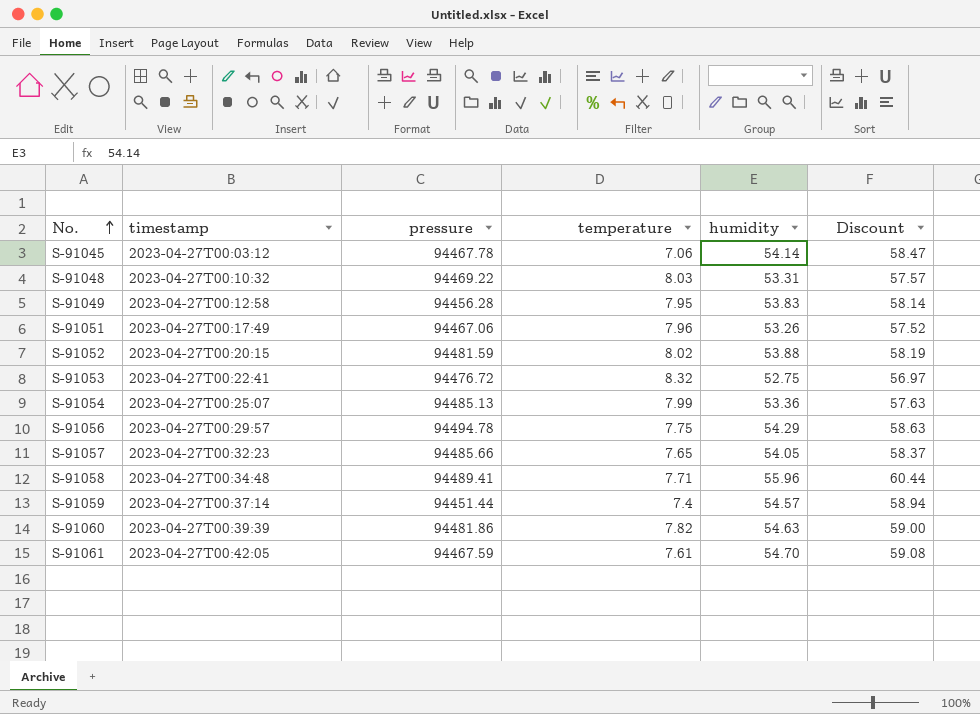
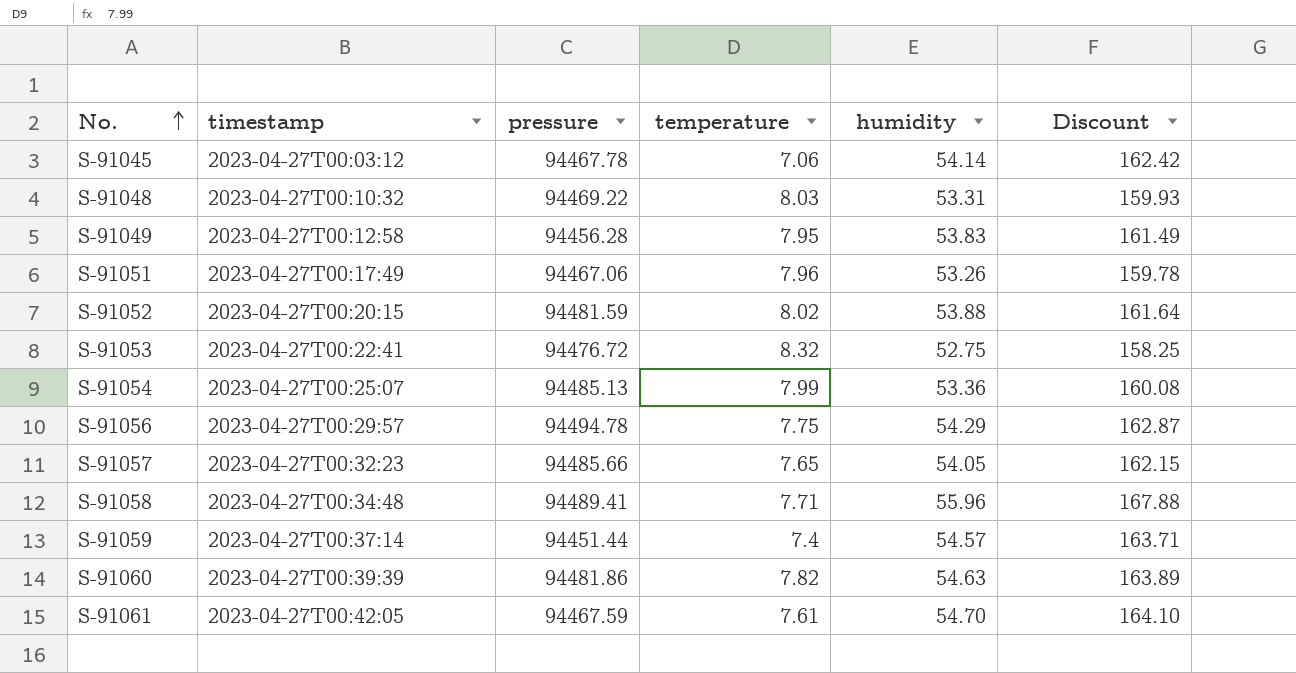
column Discount | formula: [humidity] * 1.08 -> [humidity] * 3

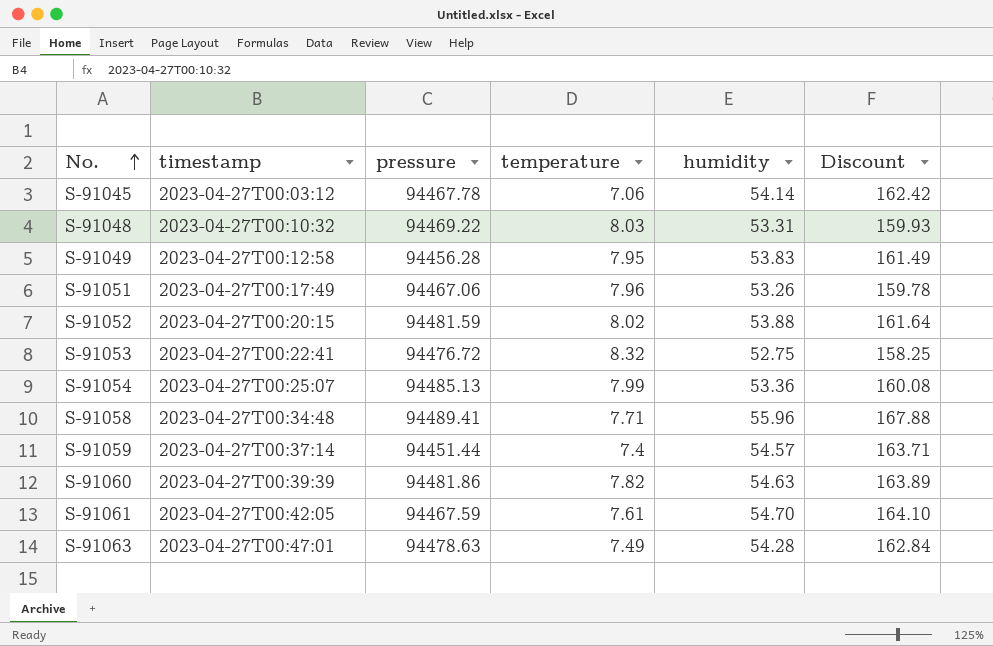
row S-91056: 2023-04-27T00:29:57 | 94494.78 | 7.75 | 54.29 | 162.87 -> none
row S-91057: 2023-04-27T00:32:23 | 94485.66 | 7.65 | 54.05 | 162.15 -> none
row S-91063: none -> 2023-04-27T00:47:01 | 94478.63 | 7.49 | 54.28 | 162.84

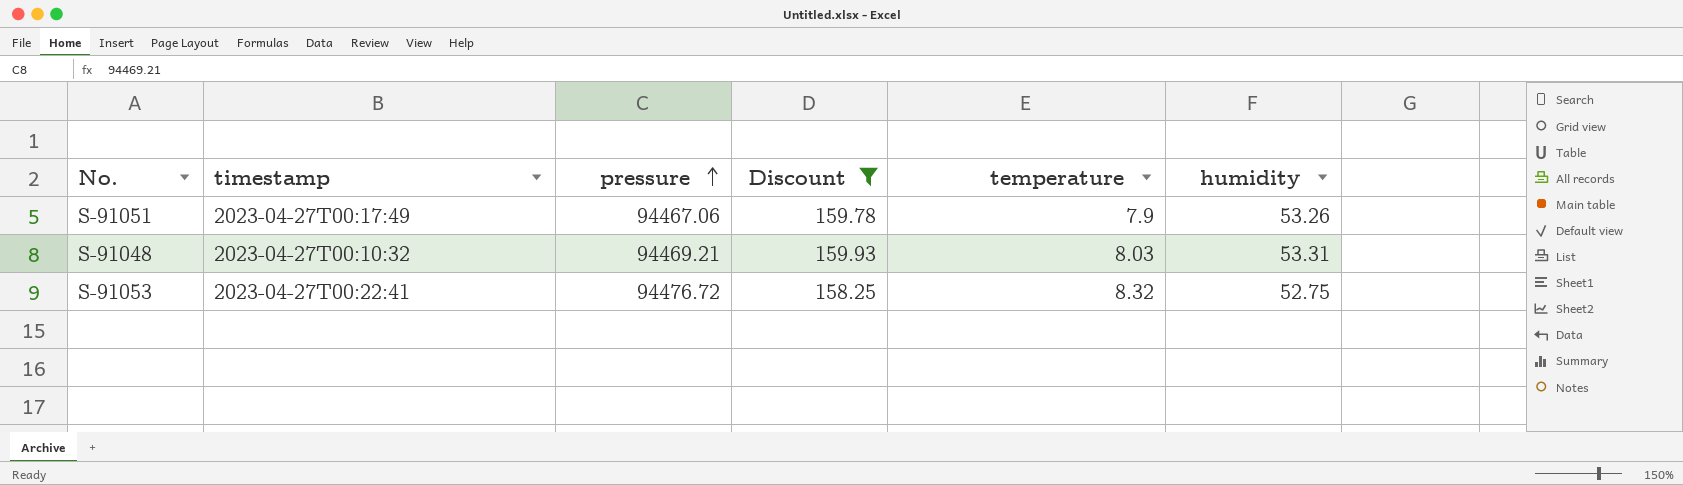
filter: none -> Discount <= 159.93
row order: No. ascending -> pressure ascending
column Discount | position: 6 -> 4
S-91051 | temperature: 7.96 -> 7.9
S-91048 | pressure: 94469.22 -> 94469.21

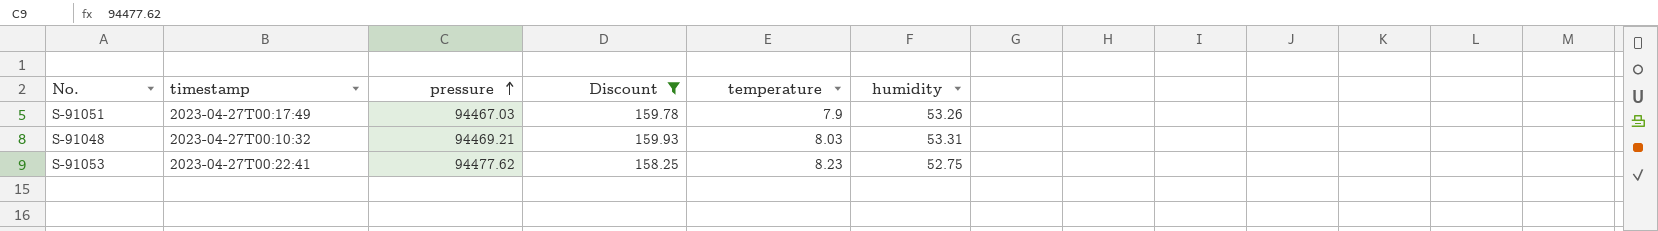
S-91051 | pressure: 94467.06 -> 94467.03
S-91053 | pressure: 94476.72 -> 94477.62
S-91053 | temperature: 8.32 -> 8.23

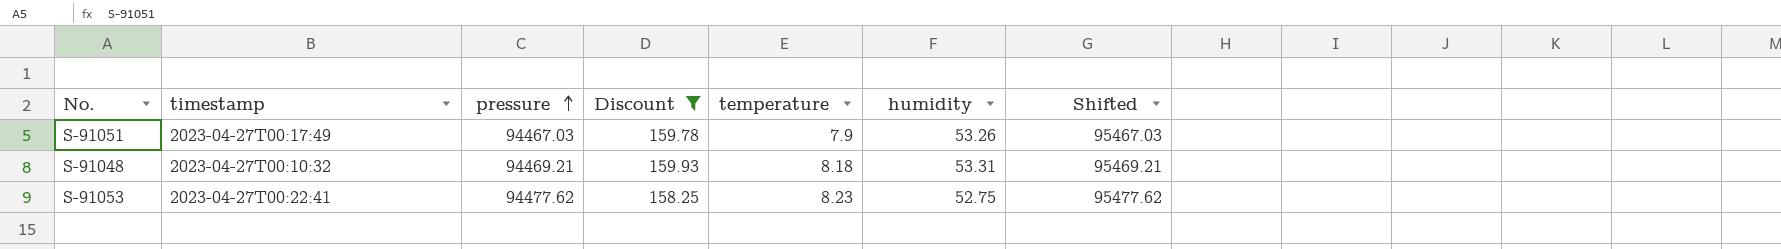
column Shifted | formula: none -> [pressure] + 1000
S-91048 | temperature: 8.03 -> 8.18

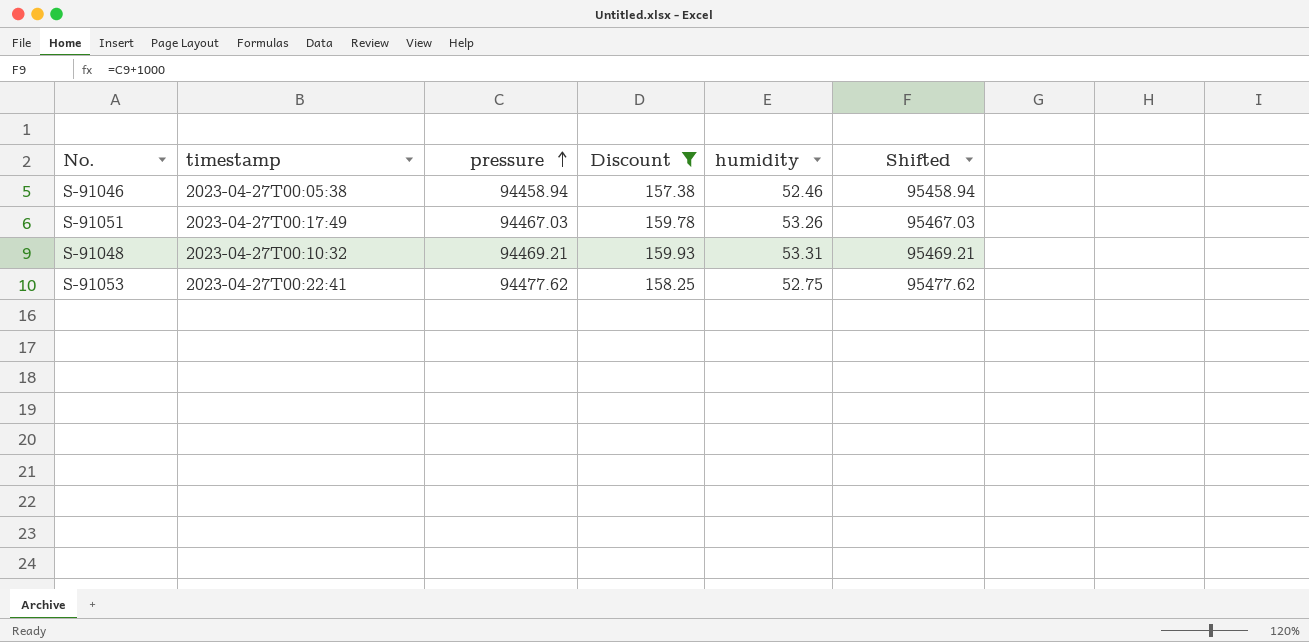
column temperature | position: 5 -> none
row S-91046: none -> 2023-04-27T00:05:38 | 94458.94 | 157.38 | 52.46 | 95458.94

